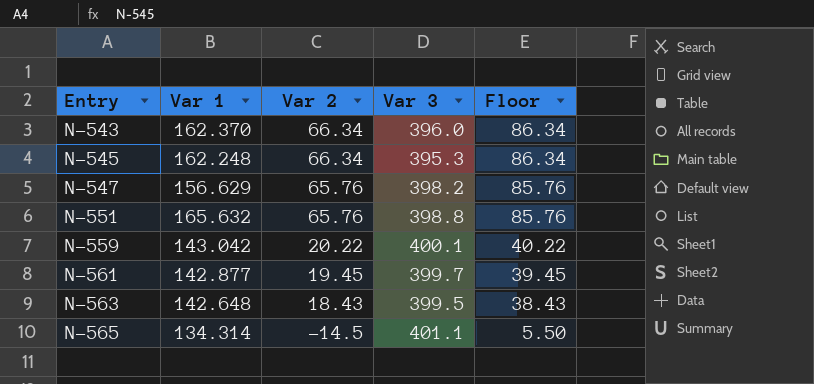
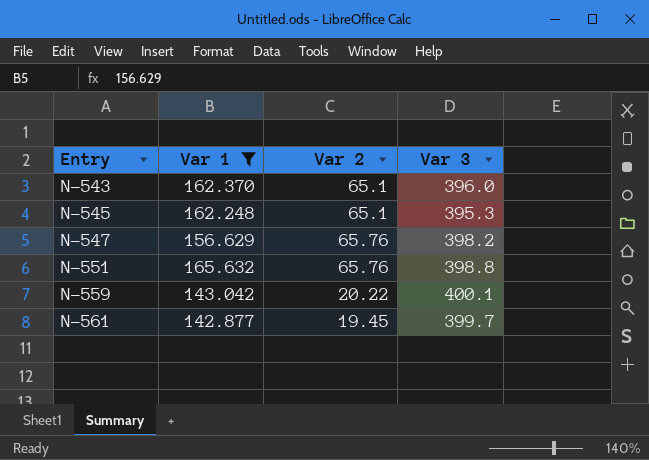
filter: none -> Var 1 >= 142.877
column Floor | formula: [Var 2] + 20 -> none
N-543 | Var 2: 66.34 -> 65.1
N-545 | Var 2: 66.34 -> 65.1

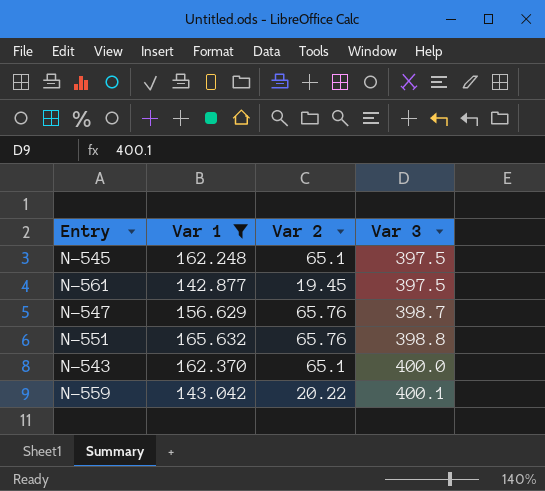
row order: Entry ascending -> Var 3 ascending
N-545 | Var 3: 395.3 -> 397.5
N-561 | Var 3: 399.7 -> 397.5
N-547 | Var 3: 398.2 -> 398.7
N-543 | Var 3: 396.0 -> 400.0

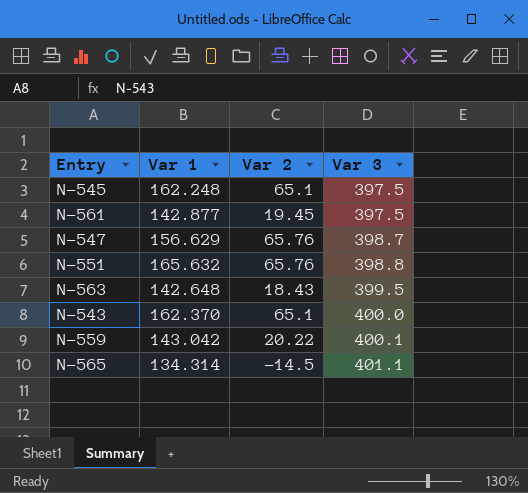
filter: Var 1 >= 142.877 -> none

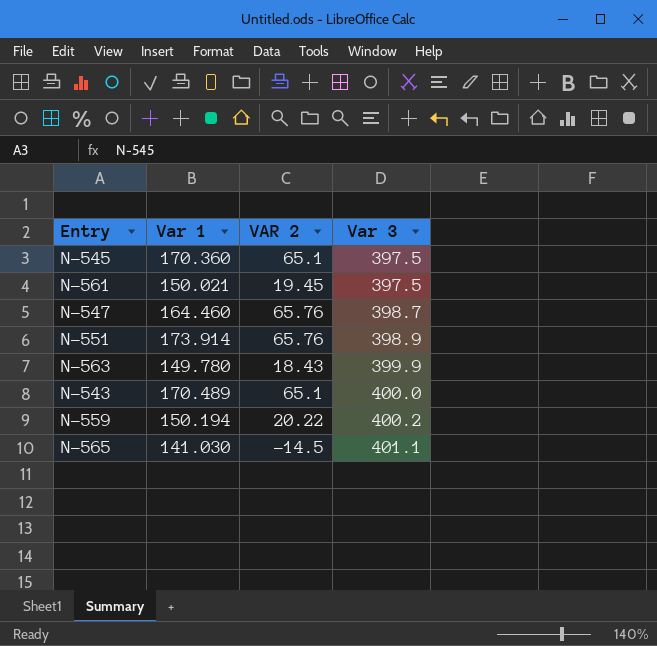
column name: Var 2 -> VAR 2
N-545 | Var 1: 162.248 -> 170.360
N-561 | Var 1: 142.877 -> 150.021
N-547 | Var 1: 156.629 -> 164.460
N-551 | Var 1: 165.632 -> 173.914
N-551 | Var 3: 398.8 -> 398.9
N-563 | Var 1: 142.648 -> 149.780
N-563 | Var 3: 399.5 -> 399.9
N-543 | Var 1: 162.370 -> 170.489
N-559 | Var 1: 143.042 -> 150.194
N-559 | Var 3: 400.1 -> 400.2
N-565 | Var 1: 134.314 -> 141.030

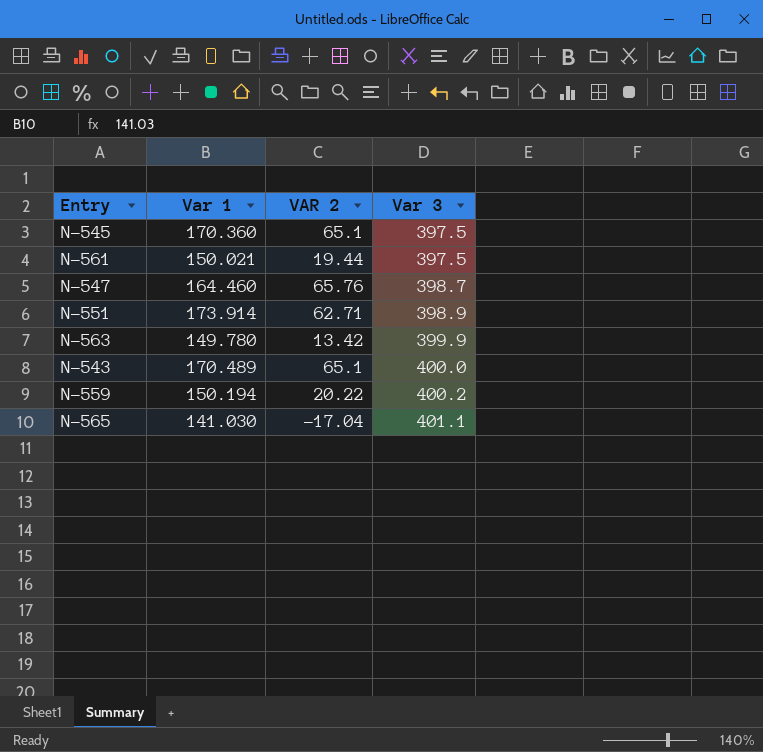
N-561 | VAR 2: 19.45 -> 19.44
N-551 | VAR 2: 65.76 -> 62.71
N-563 | VAR 2: 18.43 -> 13.42
N-565 | VAR 2: -14.5 -> -17.04

